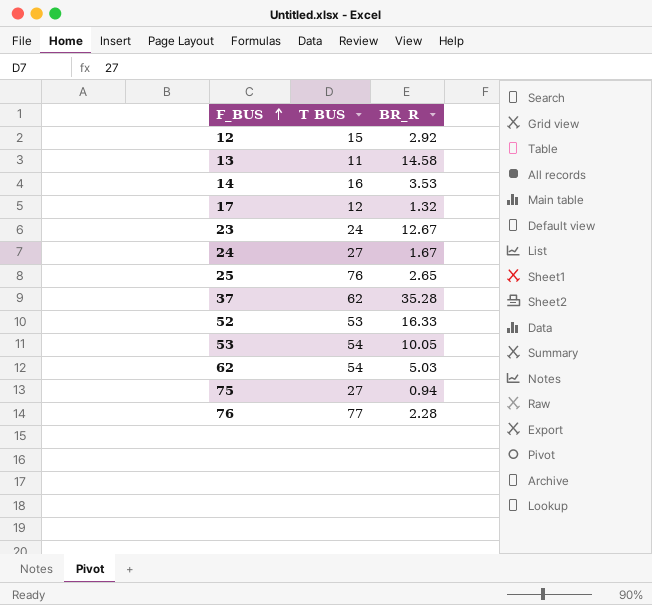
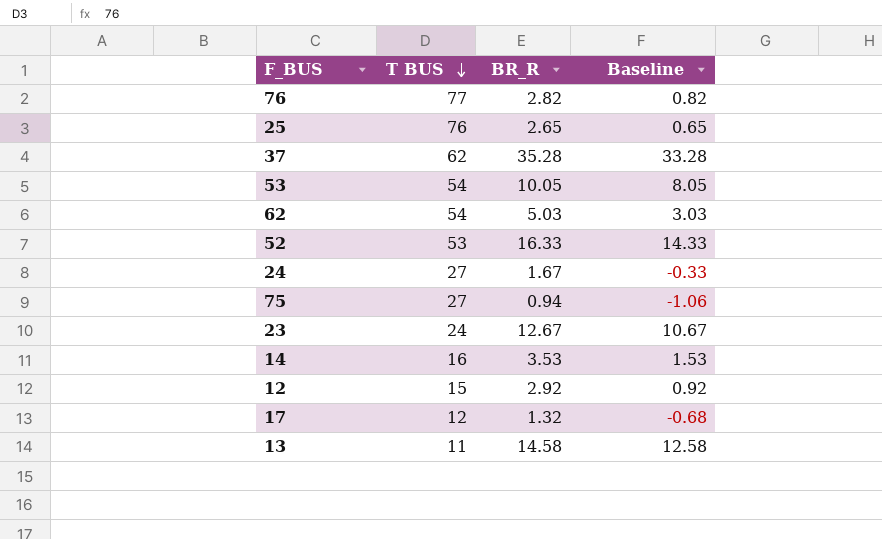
row order: F_BUS ascending -> T BUS descending
column Baseline | formula: none -> [BR_R] - 2
76 | BR_R: 2.28 -> 2.82

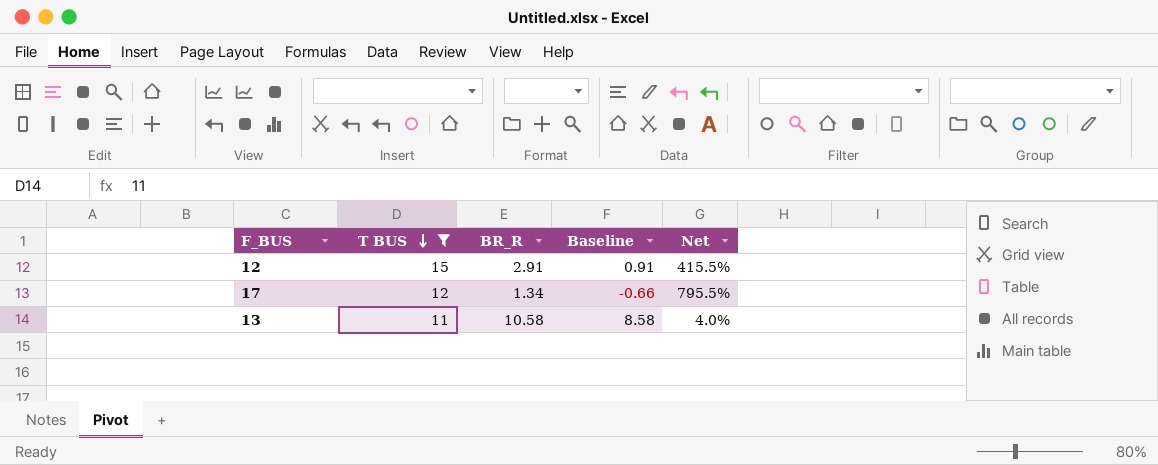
filter: none -> T BUS <= 15
column Net | formula: none -> ([T BUS] - [BR_R]) / [BR_R]
12 | BR_R: 2.92 -> 2.91
12 | Baseline: 0.92 -> 0.91
17 | BR_R: 1.32 -> 1.34
17 | Baseline: -0.68 -> -0.66
13 | BR_R: 14.58 -> 10.58
13 | Baseline: 12.58 -> 8.58

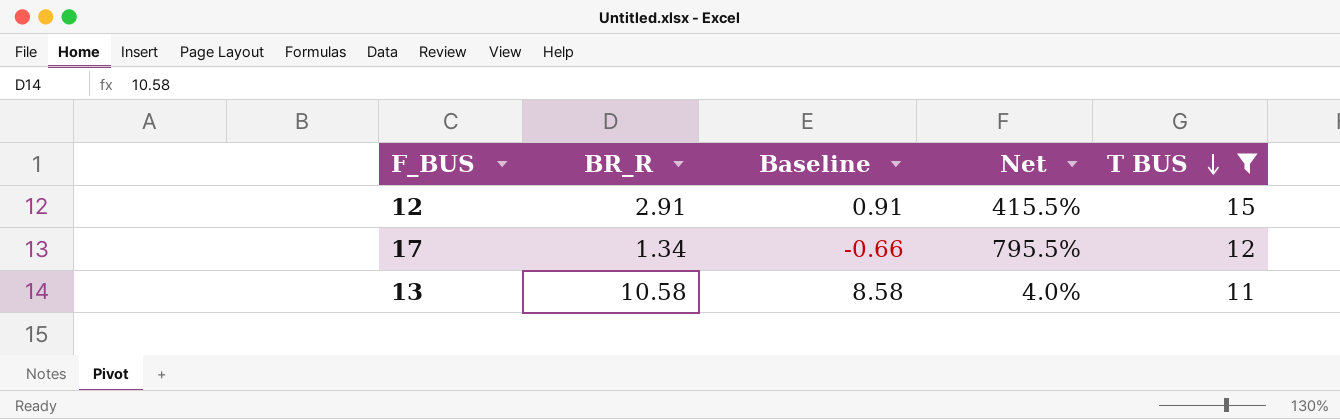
column T BUS | position: 2 -> 5

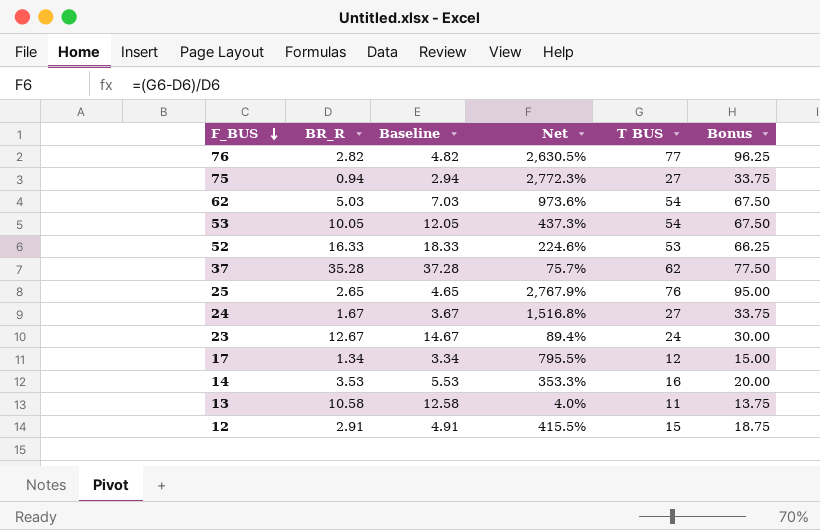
filter: T BUS <= 15 -> none
row order: T BUS descending -> F_BUS descending
column Baseline | formula: [BR_R] - 2 -> [BR_R] + 2
column Bonus | formula: none -> [T BUS] * 1.25

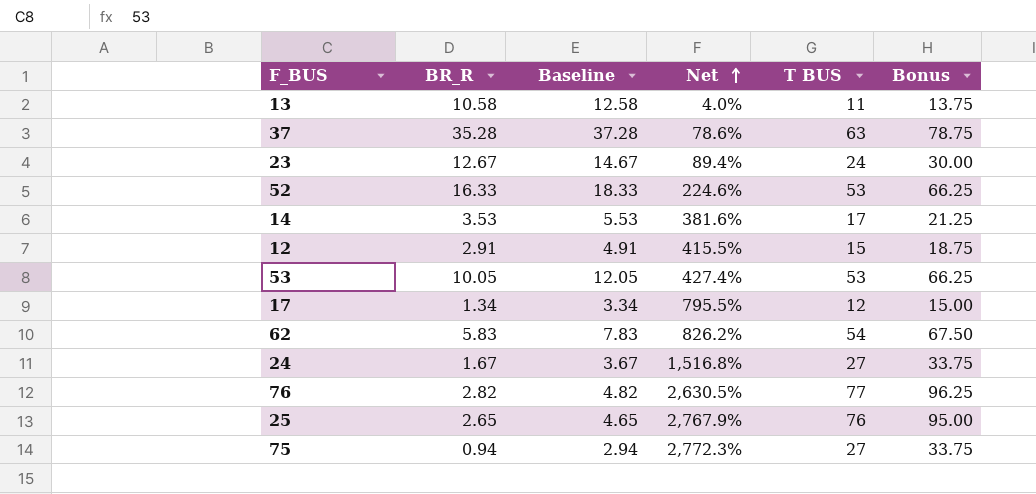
row order: F_BUS descending -> Net ascending
37 | Net: 75.7% -> 78.6%
37 | T BUS: 62 -> 63
37 | Bonus: 77.50 -> 78.75
14 | Net: 353.3% -> 381.6%
14 | T BUS: 16 -> 17
14 | Bonus: 20.00 -> 21.25
53 | Net: 437.3% -> 427.4%
53 | T BUS: 54 -> 53
53 | Bonus: 67.50 -> 66.25
62 | BR_R: 5.03 -> 5.83
62 | Baseline: 7.03 -> 7.83
62 | Net: 973.6% -> 826.2%

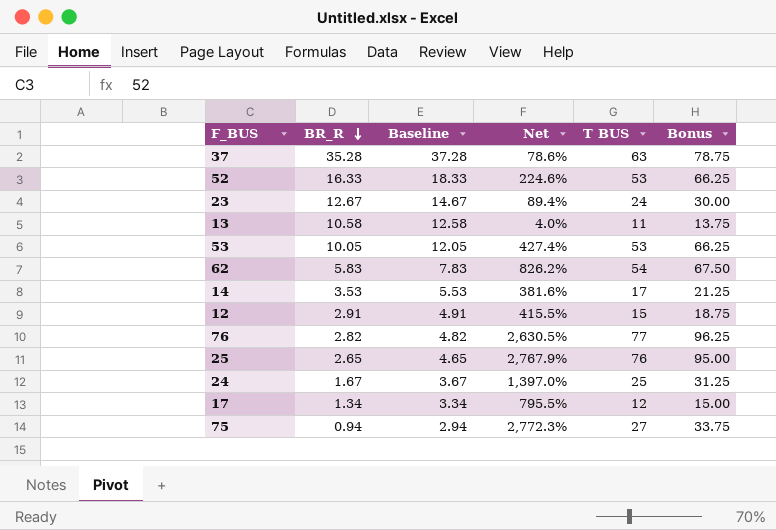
row order: Net ascending -> BR_R descending
24 | Net: 1,516.8% -> 1,397.0%
24 | T BUS: 27 -> 25
24 | Bonus: 33.75 -> 31.25

